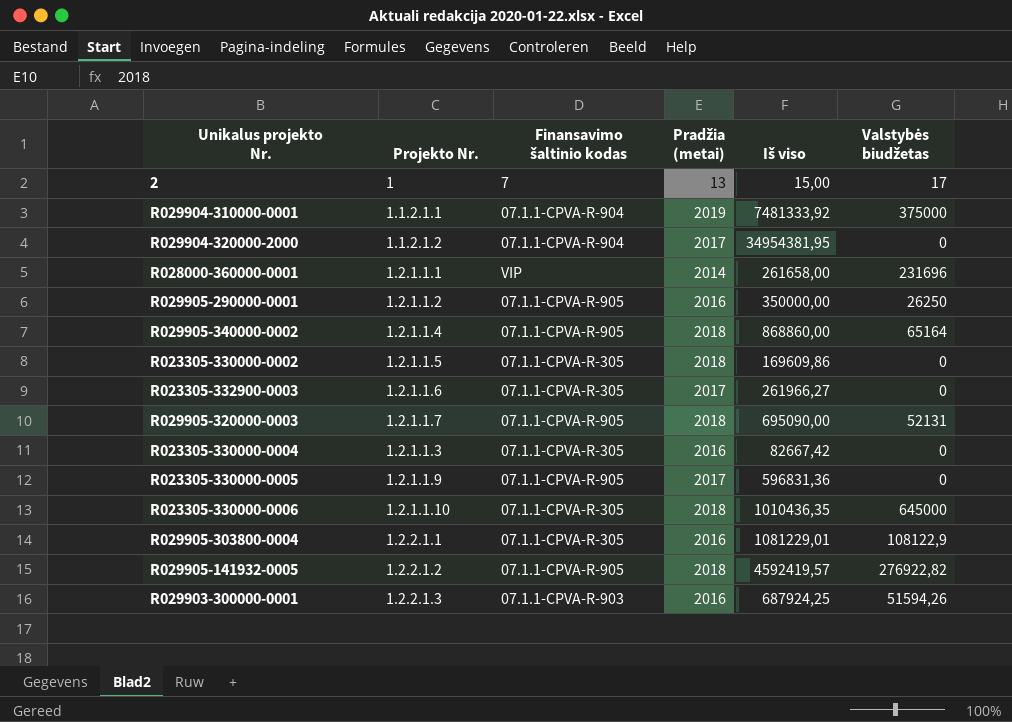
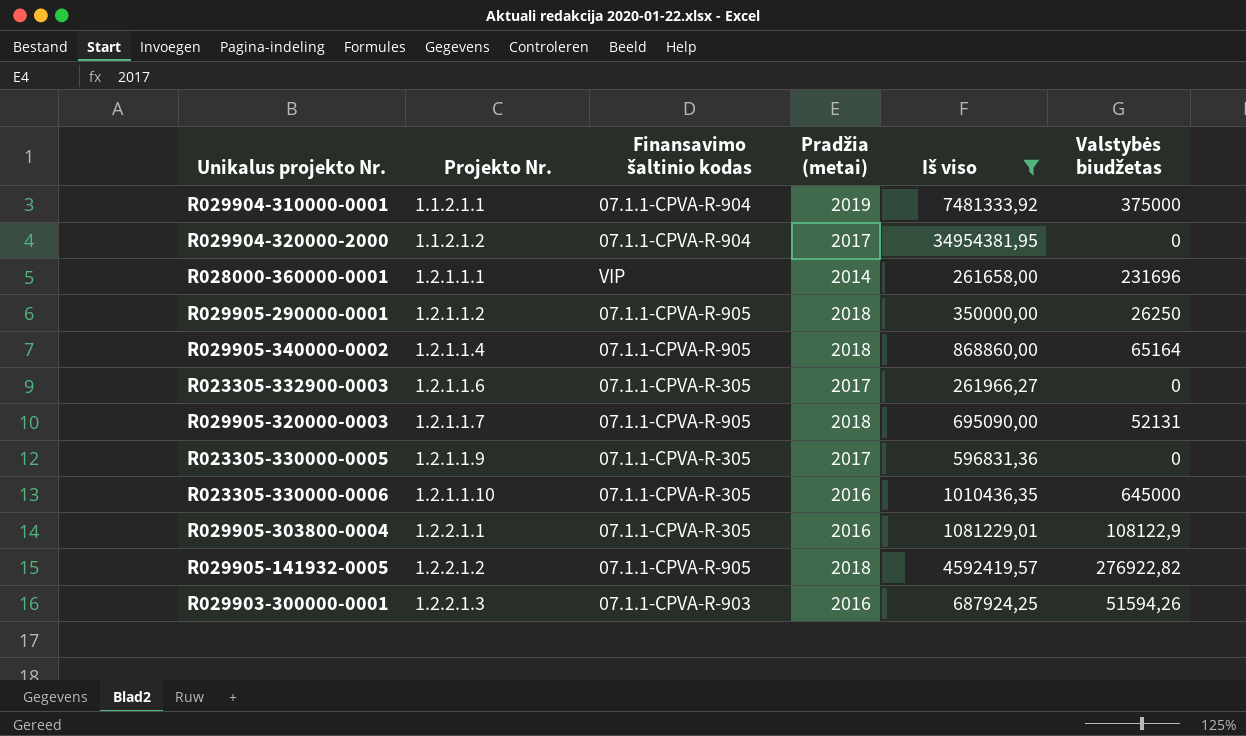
filter: none -> Iš viso >= 261658,00
R029905-290000-0001 | Pradžia (metai): 2016 -> 2018
R023305-330000-0005 | Finansavimo šaltinio kodas: 07.1.1-CPVA-R-905 -> 07.1.1-CPVA-R-305
R023305-330000-0006 | Pradžia (metai): 2018 -> 2016

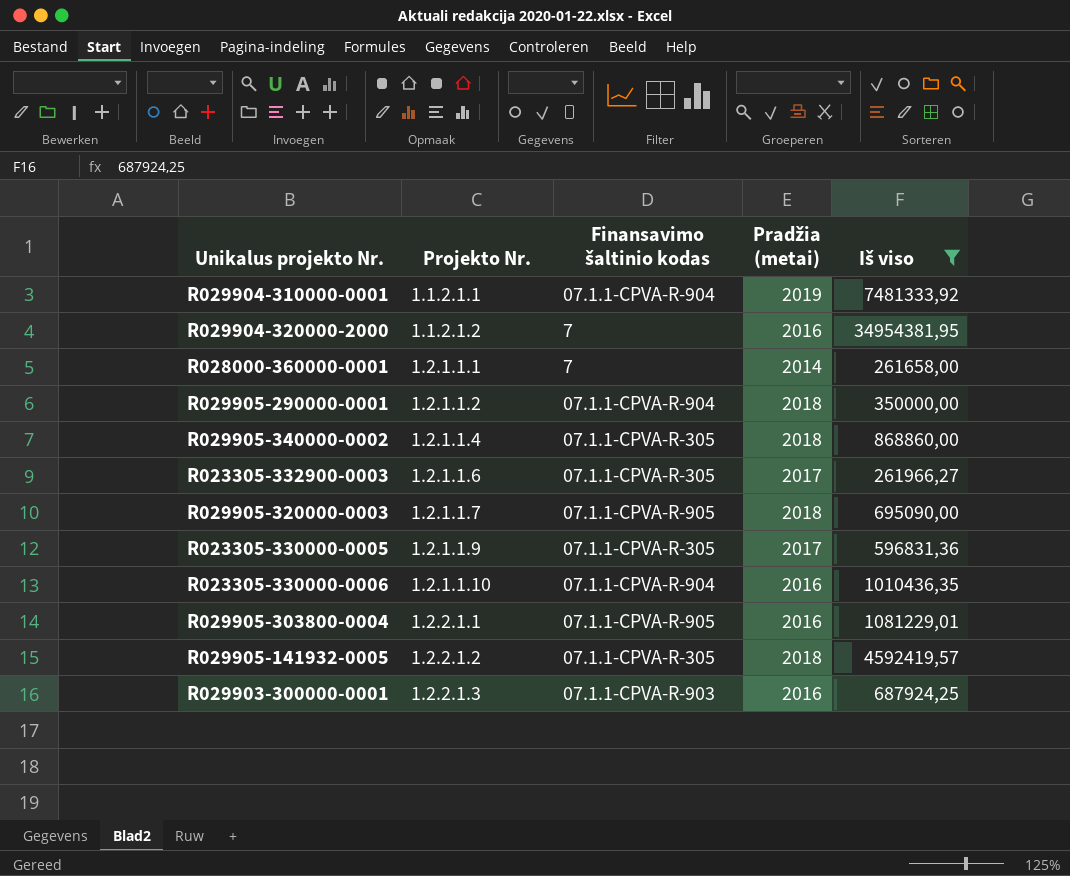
column Valstybės biudžetas | position: 6 -> none
R029904-320000-2000 | Finansavimo šaltinio kodas: 07.1.1-CPVA-R-904 -> 7
R029904-320000-2000 | Pradžia (metai): 2017 -> 2016
R028000-360000-0001 | Finansavimo šaltinio kodas: VIP -> 7
R029905-290000-0001 | Finansavimo šaltinio kodas: 07.1.1-CPVA-R-905 -> 07.1.1-CPVA-R-904
R029905-340000-0002 | Finansavimo šaltinio kodas: 07.1.1-CPVA-R-905 -> 07.1.1-CPVA-R-305
R023305-330000-0006 | Finansavimo šaltinio kodas: 07.1.1-CPVA-R-305 -> 07.1.1-CPVA-R-904
R029905-303800-0004 | Finansavimo šaltinio kodas: 07.1.1-CPVA-R-305 -> 07.1.1-CPVA-R-905
R029905-141932-0005 | Finansavimo šaltinio kodas: 07.1.1-CPVA-R-905 -> 07.1.1-CPVA-R-305

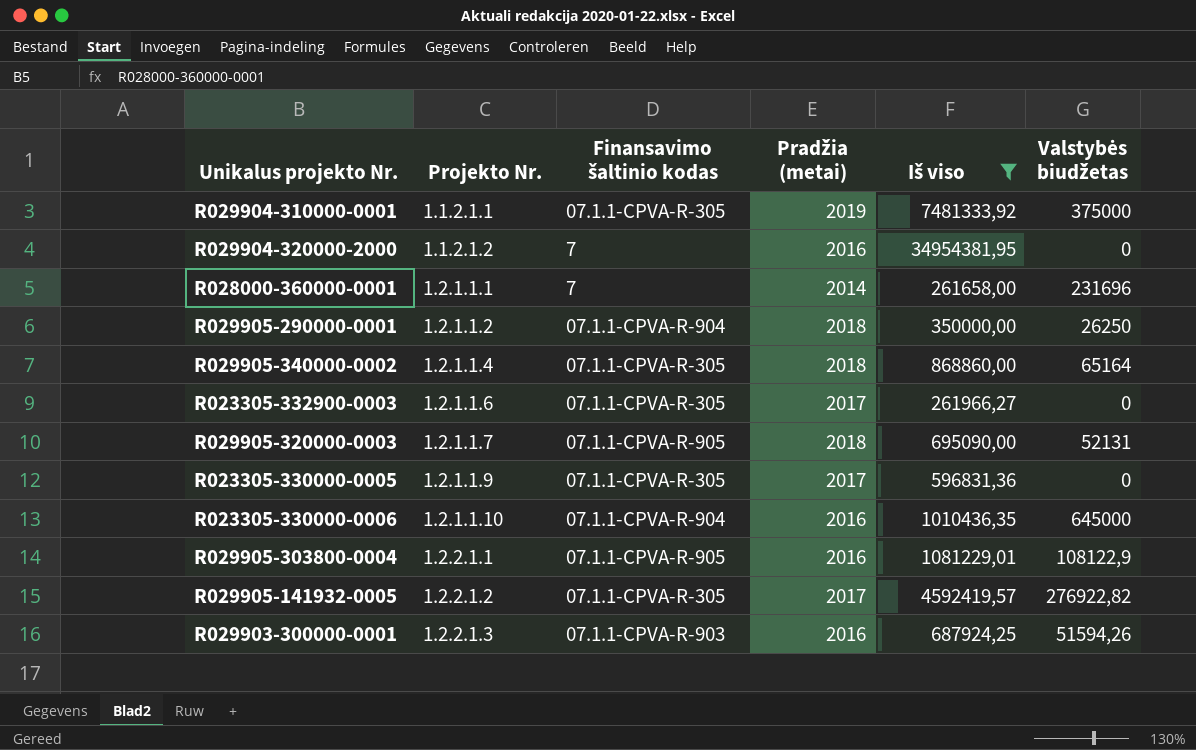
column Valstybės biudžetas | position: none -> 6
R029904-310000-0001 | Finansavimo šaltinio kodas: 07.1.1-CPVA-R-904 -> 07.1.1-CPVA-R-305
R029905-141932-0005 | Pradžia (metai): 2018 -> 2017

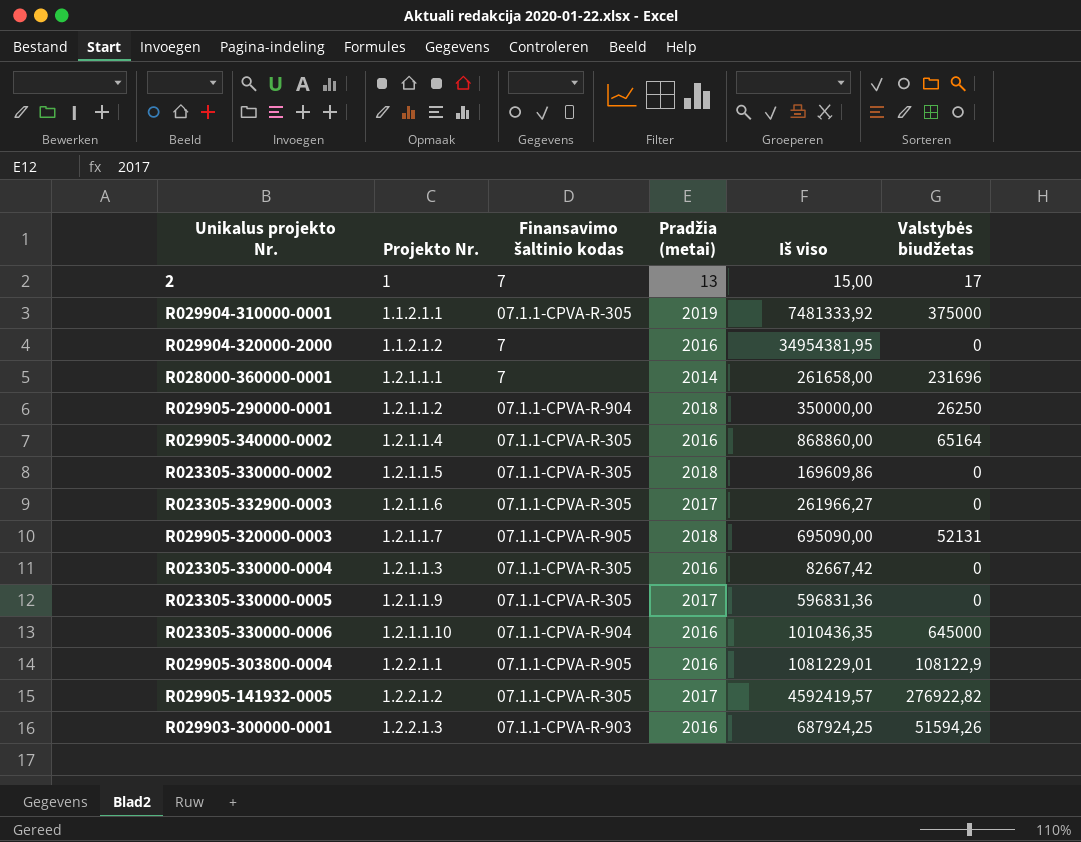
filter: Iš viso >= 261658,00 -> none
R029905-340000-0002 | Pradžia (metai): 2018 -> 2016

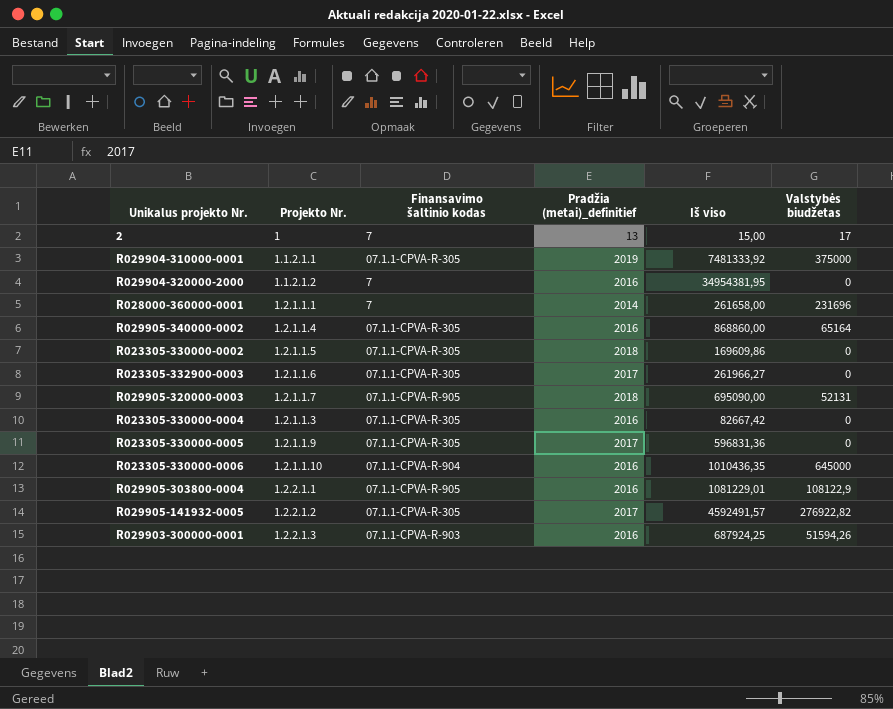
column name: Pradžia (metai) -> Pradžia (metai)_definitief
row R029905-290000-0001: 1.2.1.1.2 | 07.1.1-CPVA-R-904 | 2018 | 350000,00 | 26250 -> none
R029905-141932-0005 | Iš viso: 4592419,57 -> 4592491,57

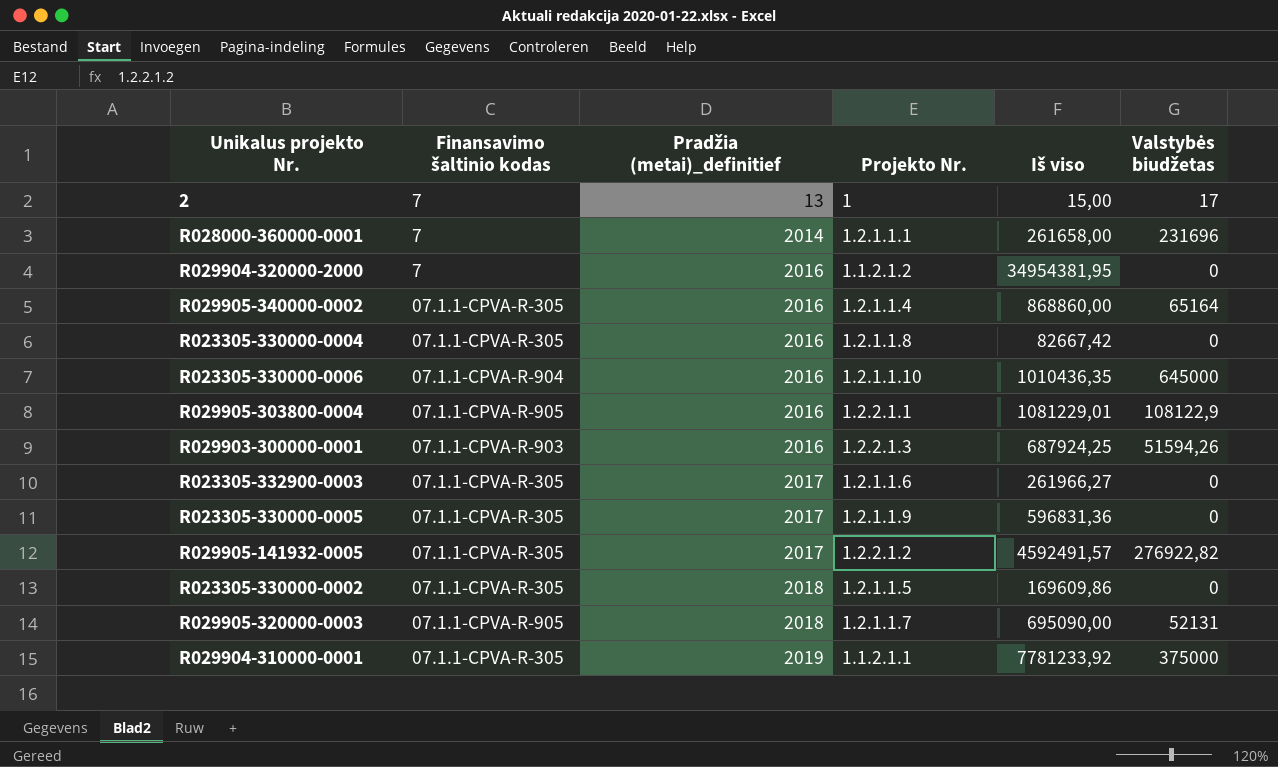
row order: none -> Pradžia (metai)_definitief ascending
column Projekto Nr. | position: 2 -> 4
R023305-330000-0004 | Projekto Nr.: 1.2.1.1.3 -> 1.2.1.1.8
R029904-310000-0001 | Iš viso: 7481333,92 -> 7781233,92

